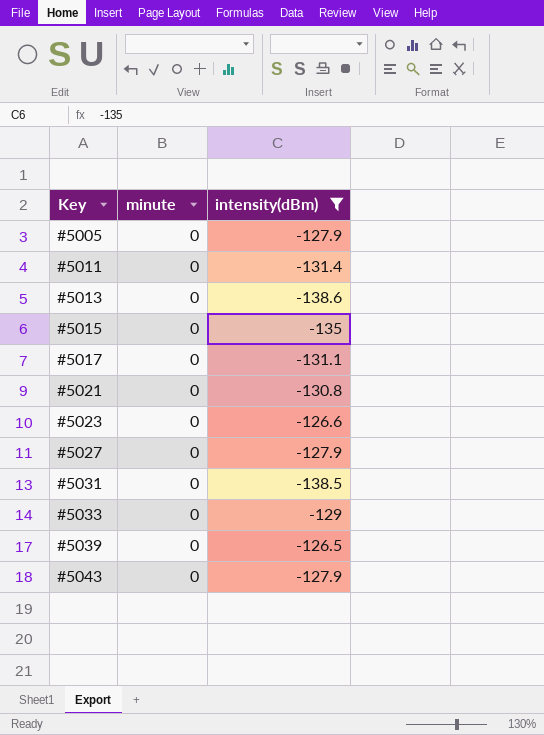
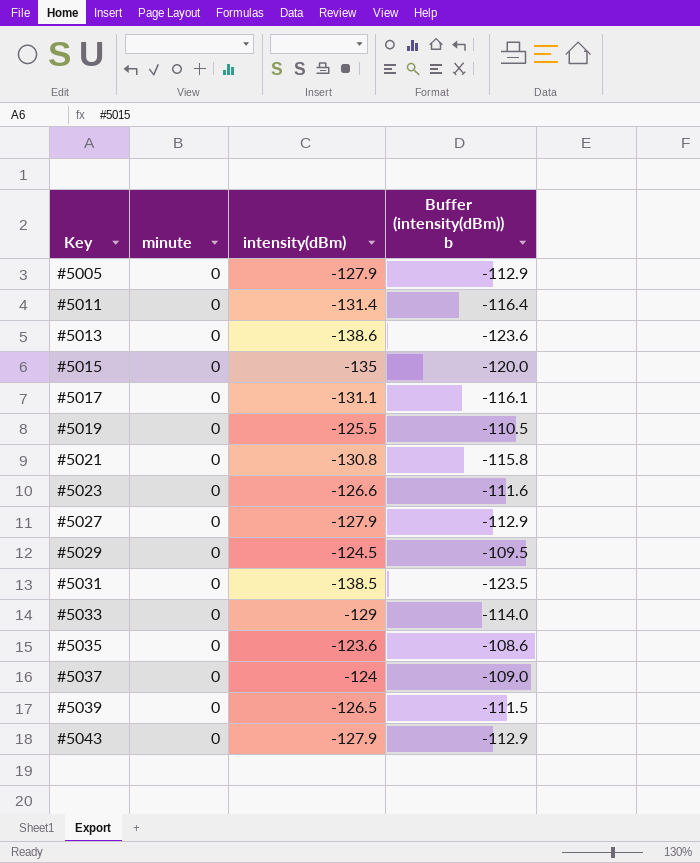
filter: intensity(dBm) <= -126.5 -> none
column Buffer (intensity(dBm)) b | formula: none -> [intensity(dBm)] + 15

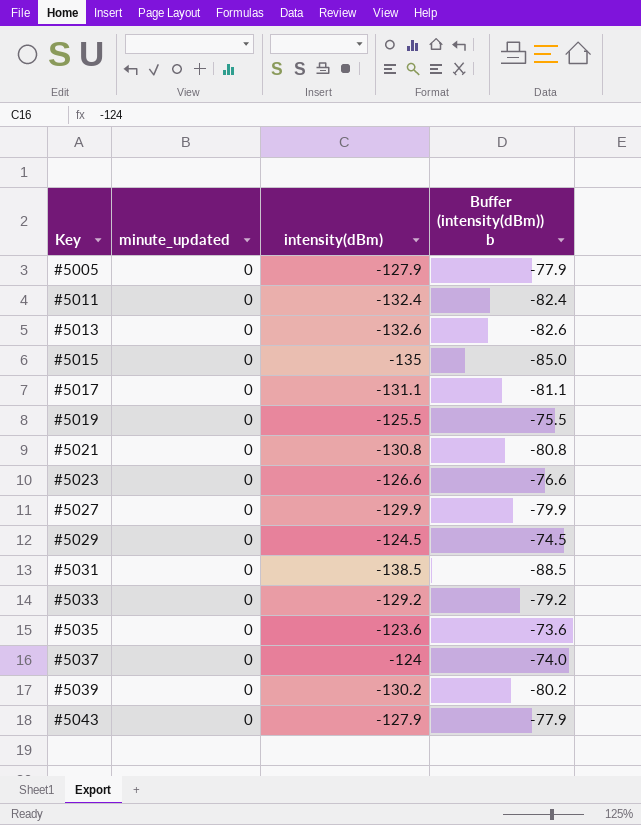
column name: minute -> minute_updated
column Buffer (intensity(dBm)) b | formula: [intensity(dBm)] + 15 -> [intensity(dBm)] + 50
#5011 | intensity(dBm): -131.4 -> -132.4
#5013 | intensity(dBm): -138.6 -> -132.6
#5027 | intensity(dBm): -127.9 -> -129.9
#5033 | intensity(dBm): -129 -> -129.2
#5039 | intensity(dBm): -126.5 -> -130.2

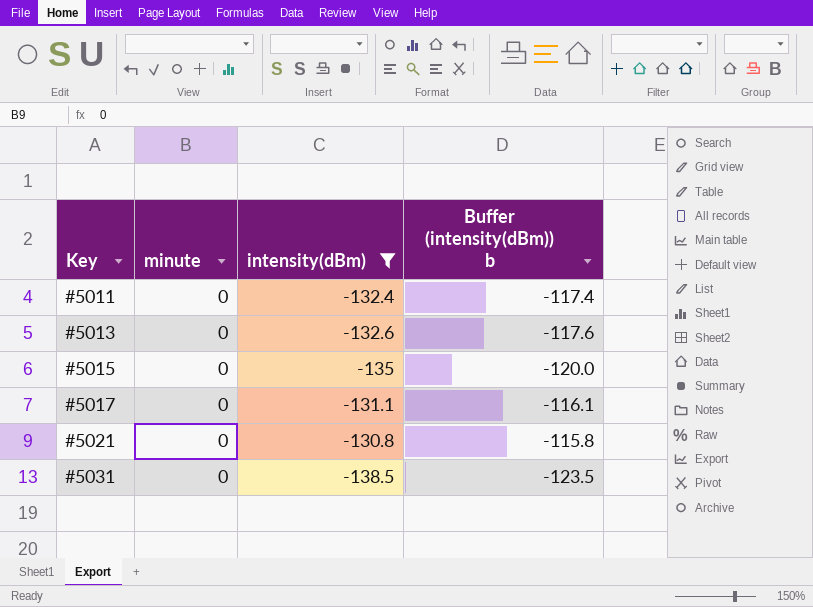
filter: none -> intensity(dBm) <= -130.8
column name: minute_updated -> minute
column Buffer (intensity(dBm)) b | formula: [intensity(dBm)] + 50 -> [intensity(dBm)] + 15

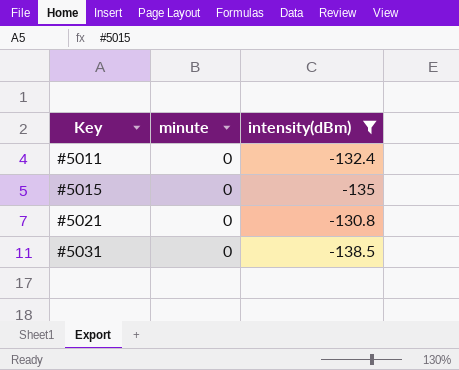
column Buffer (intensity(dBm)) b | formula: [intensity(dBm)] + 15 -> none
row #5013: 0 | -132.6 | -117.6 -> none
row #5017: 0 | -131.1 | -116.1 -> none

